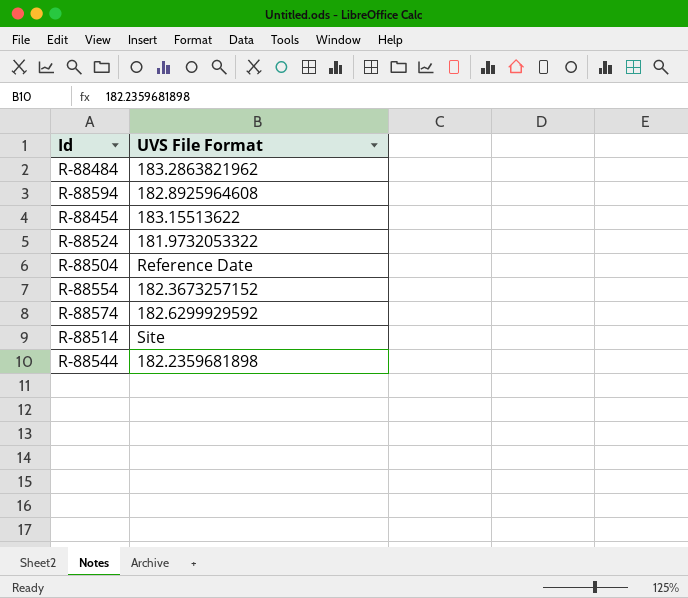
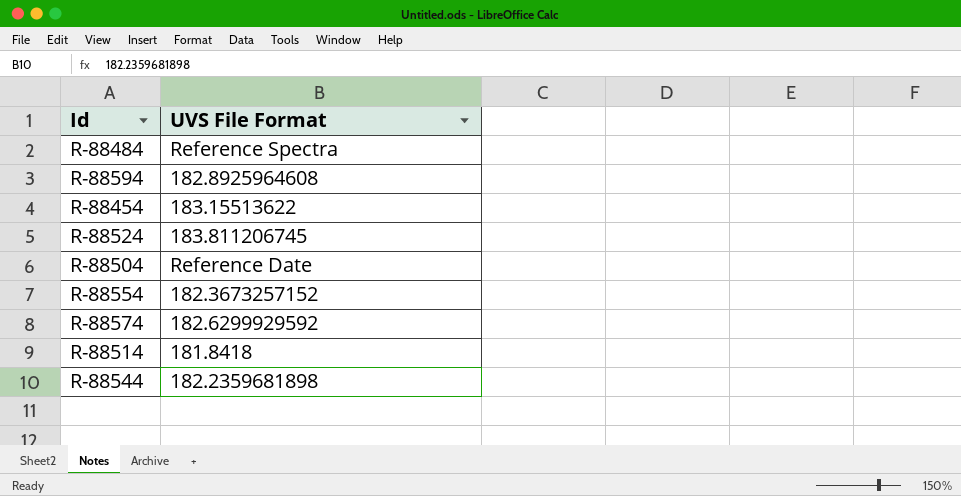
R-88484 | UVS File Format: 183.2863821962 -> Reference Spectra
R-88524 | UVS File Format: 181.9732053322 -> 183.811206745
R-88514 | UVS File Format: Site -> 181.8418

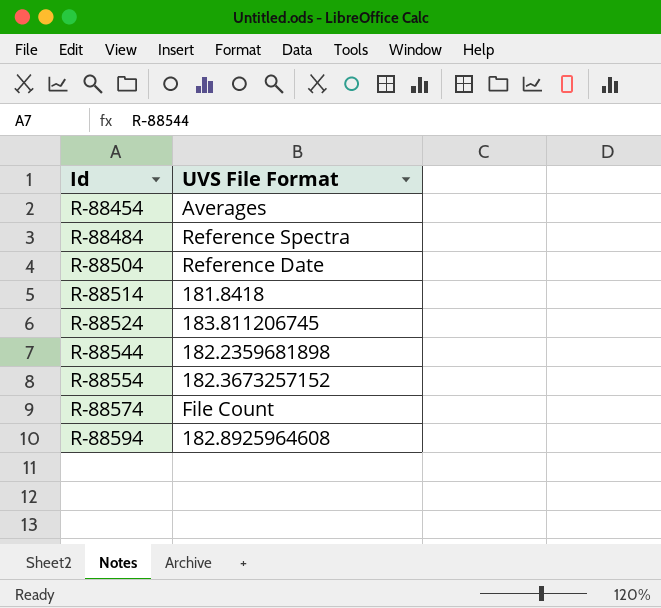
row order: none -> Id ascending
R-88454 | UVS File Format: 183.15513622 -> Averages
R-88574 | UVS File Format: 182.6299929592 -> File Count

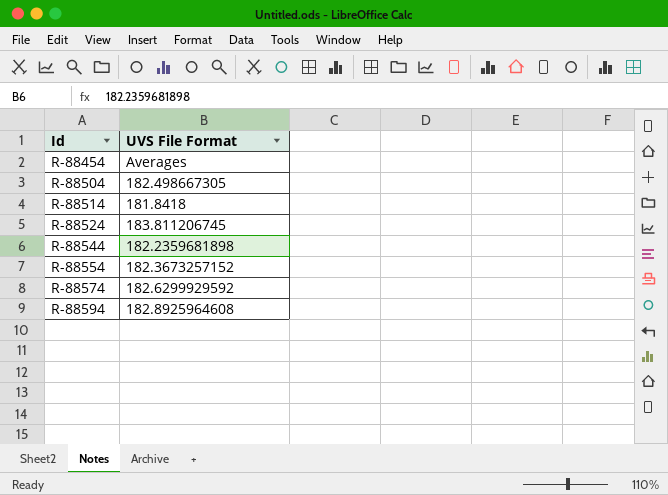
row R-88484: Reference Spectra -> none
R-88504 | UVS File Format: Reference Date -> 182.498667305
R-88574 | UVS File Format: File Count -> 182.6299929592

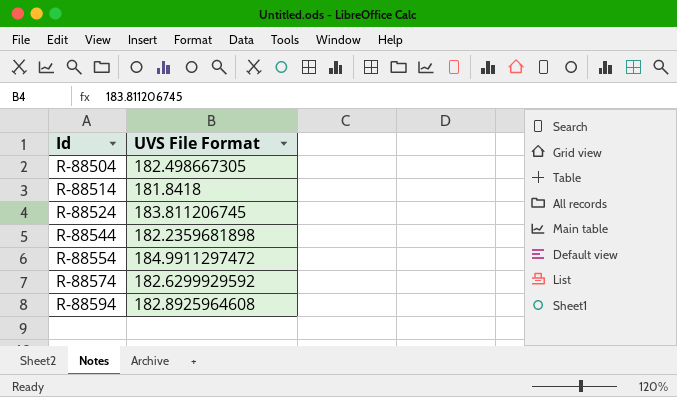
row R-88454: Averages -> none
R-88554 | UVS File Format: 182.3673257152 -> 184.9911297472

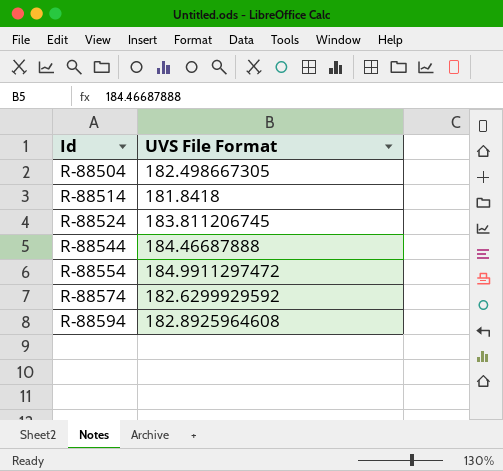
R-88544 | UVS File Format: 182.2359681898 -> 184.46687888

